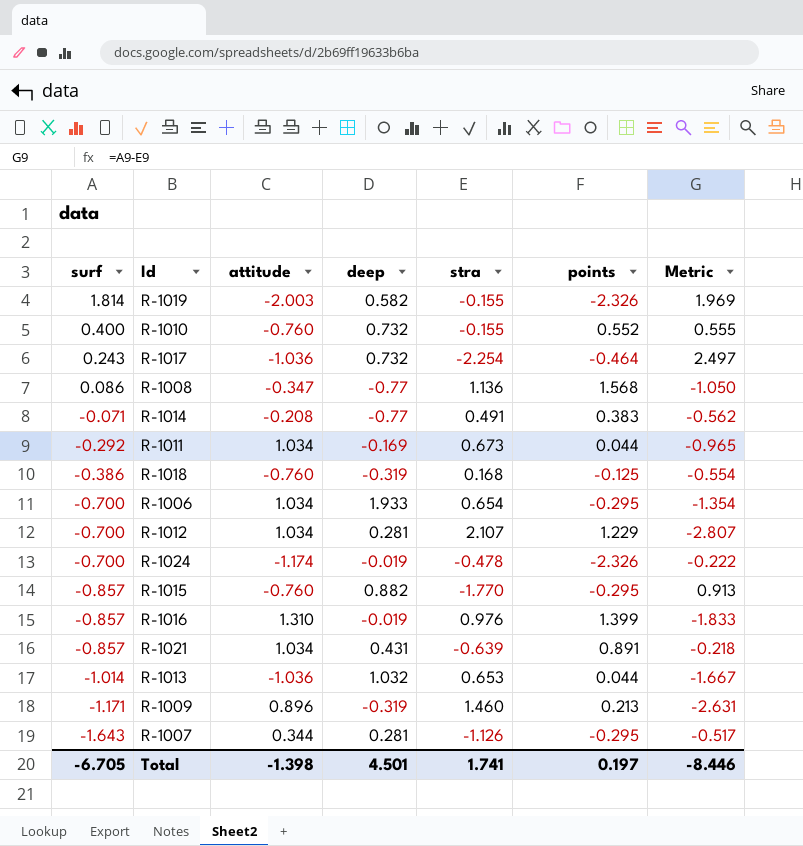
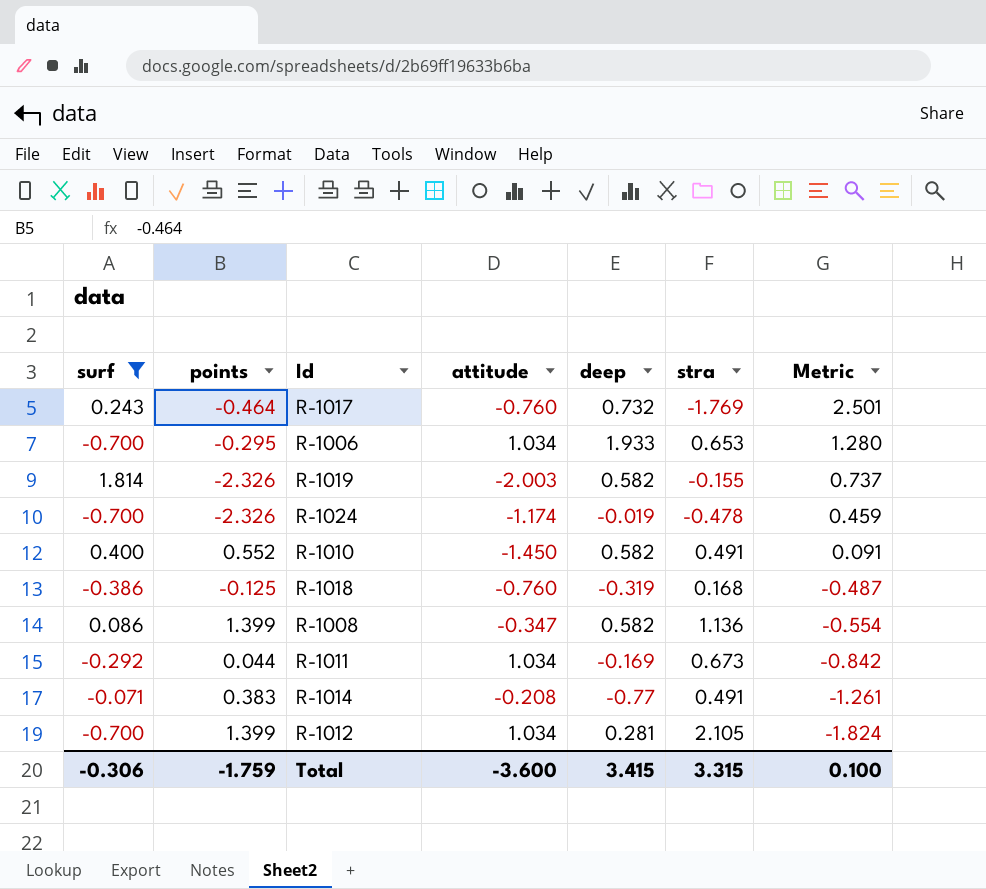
filter: none -> surf >= -0.700
row order: surf descending -> Metric descending
column points | position: 6 -> 2
column Metric | formula: [surf] - [stra] -> [deep] - [stra]
R-1017 | attitude: -1.036 -> -0.760
R-1017 | stra: -2.254 -> -1.769
R-1006 | stra: 0.654 -> 0.653
R-1010 | attitude: -0.760 -> -1.450
R-1010 | deep: 0.732 -> 0.582
R-1010 | stra: -0.155 -> 0.491
R-1008 | points: 1.568 -> 1.399
R-1008 | deep: -0.77 -> 0.582
R-1012 | points: 1.229 -> 1.399
R-1012 | stra: 2.107 -> 2.105
Total | surf: -6.705 -> -0.306
Total | points: 0.197 -> -1.759
Total | attitude: -1.398 -> -3.600
Total | deep: 4.501 -> 3.415
Total | stra: 1.741 -> 3.315
Total | Metric: -8.446 -> 0.100

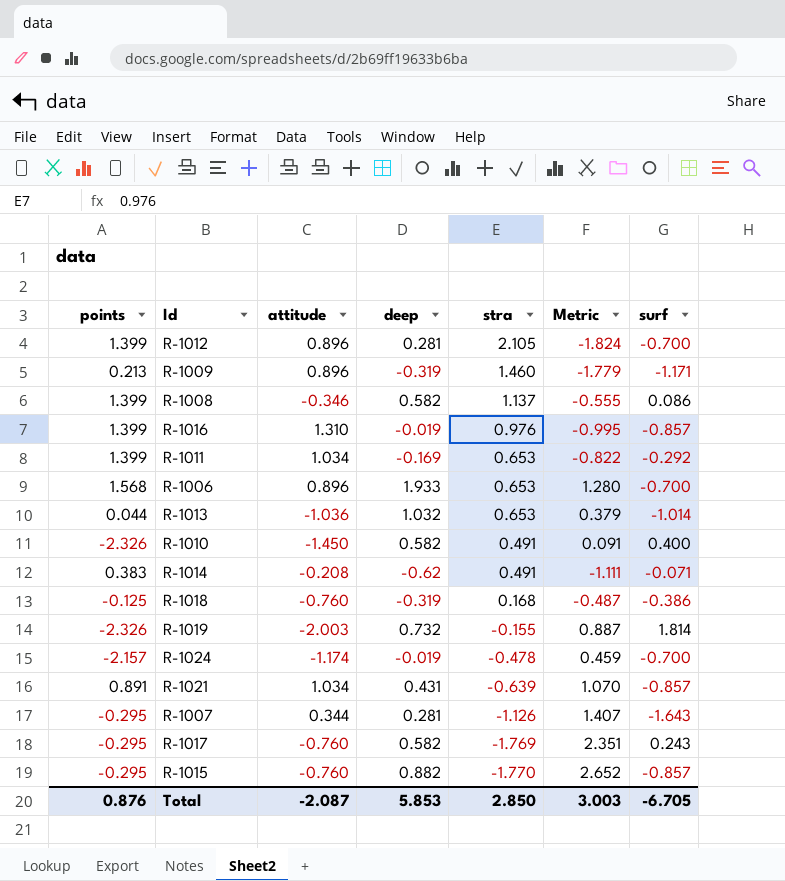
filter: surf >= -0.700 -> none
row order: Metric descending -> stra descending
column surf | position: 1 -> 7
R-1012 | attitude: 1.034 -> 0.896
R-1008 | attitude: -0.347 -> -0.346
R-1008 | stra: 1.136 -> 1.137
R-1008 | Metric: -0.554 -> -0.555
R-1011 | points: 0.044 -> 1.399
R-1011 | stra: 0.673 -> 0.653
R-1011 | Metric: -0.842 -> -0.822
R-1006 | points: -0.295 -> 1.568
R-1006 | attitude: 1.034 -> 0.896
R-1010 | points: 0.552 -> -2.326
R-1014 | deep: -0.77 -> -0.62
R-1014 | Metric: -1.261 -> -1.111
R-1019 | deep: 0.582 -> 0.732
R-1019 | Metric: 0.737 -> 0.887
R-1024 | points: -2.326 -> -2.157
R-1017 | points: -0.464 -> -0.295
R-1017 | deep: 0.732 -> 0.582
R-1017 | Metric: 2.501 -> 2.351
Total | points: -1.759 -> 0.876
Total | attitude: -3.600 -> -2.087
Total | deep: 3.415 -> 5.853
Total | stra: 3.315 -> 2.850
Total | Metric: 0.100 -> 3.003
Total | surf: -0.306 -> -6.705

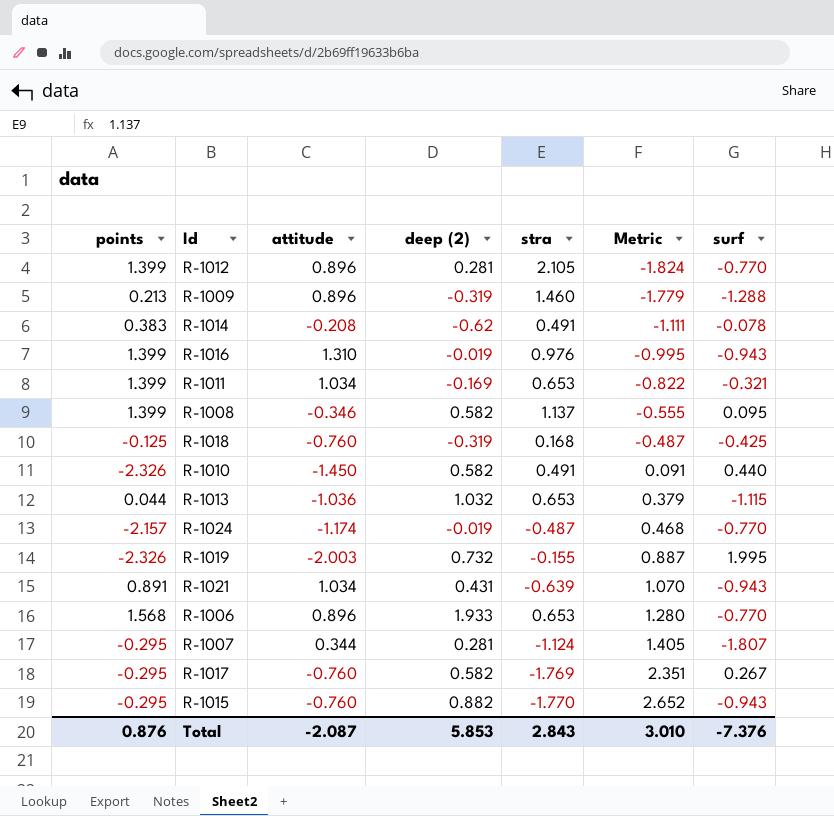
row order: stra descending -> Metric ascending
column name: deep -> deep (2)
R-1012 | surf: -0.700 -> -0.770
R-1009 | surf: -1.171 -> -1.288
R-1014 | surf: -0.071 -> -0.078
R-1016 | surf: -0.857 -> -0.943
R-1011 | surf: -0.292 -> -0.321
R-1008 | surf: 0.086 -> 0.095
R-1018 | surf: -0.386 -> -0.425
R-1010 | surf: 0.400 -> 0.440
R-1013 | surf: -1.014 -> -1.115
R-1024 | stra: -0.478 -> -0.487
R-1024 | Metric: 0.459 -> 0.468
R-1024 | surf: -0.700 -> -0.770
R-1019 | surf: 1.814 -> 1.995
R-1021 | surf: -0.857 -> -0.943
R-1006 | surf: -0.700 -> -0.770
R-1007 | stra: -1.126 -> -1.124
R-1007 | Metric: 1.407 -> 1.405
R-1007 | surf: -1.643 -> -1.807
R-1017 | surf: 0.243 -> 0.267
R-1015 | surf: -0.857 -> -0.943
Total | stra: 2.850 -> 2.843
Total | Metric: 3.003 -> 3.010
Total | surf: -6.705 -> -7.376

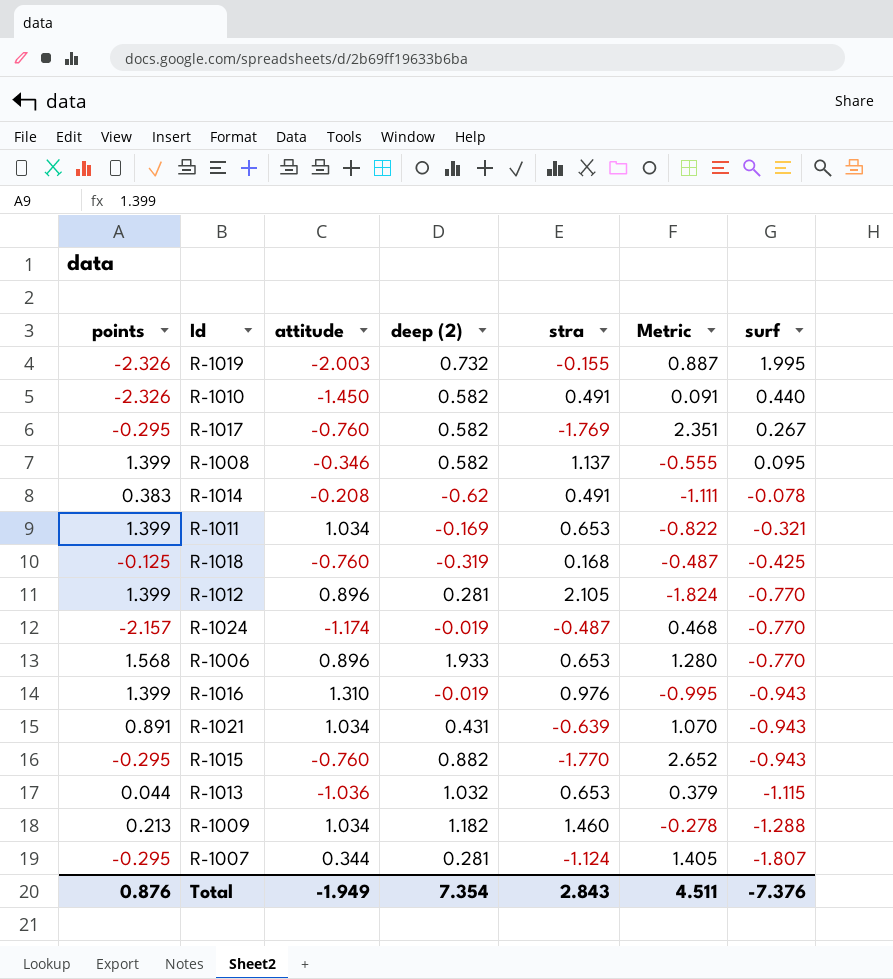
row order: Metric ascending -> surf descending
R-1009 | attitude: 0.896 -> 1.034
R-1009 | deep (2): -0.319 -> 1.182
R-1009 | Metric: -1.779 -> -0.278
Total | attitude: -2.087 -> -1.949
Total | deep (2): 5.853 -> 7.354
Total | Metric: 3.010 -> 4.511

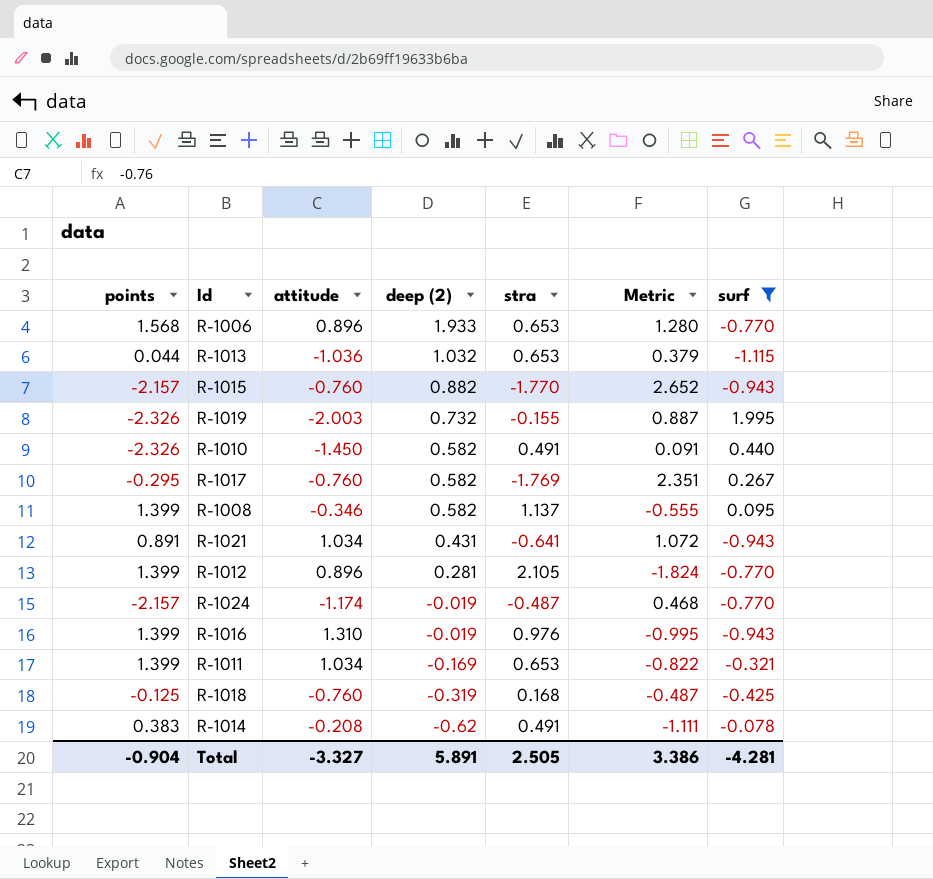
filter: none -> surf >= -1.115
row order: surf descending -> deep (2) descending
R-1015 | points: -0.295 -> -2.157
R-1021 | stra: -0.639 -> -0.641
R-1021 | Metric: 1.070 -> 1.072
Total | points: 0.876 -> -0.904
Total | attitude: -1.949 -> -3.327
Total | deep (2): 7.354 -> 5.891
Total | stra: 2.843 -> 2.505
Total | Metric: 4.511 -> 3.386
Total | surf: -7.376 -> -4.281

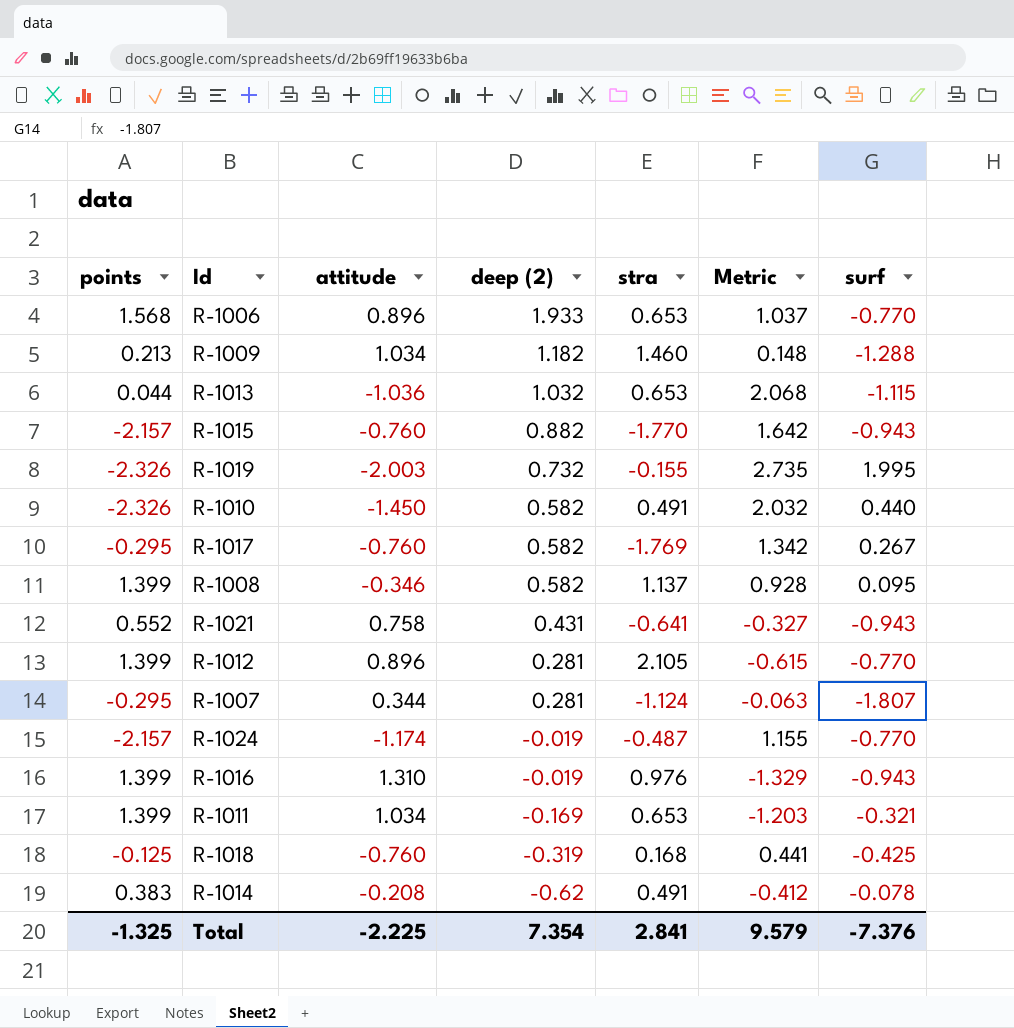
filter: surf >= -1.115 -> none
column Metric | formula: [deep (2)] - [stra] -> [deep (2)] - [attitude]
R-1021 | points: 0.891 -> 0.552
R-1021 | attitude: 1.034 -> 0.758
Total | points: -0.904 -> -1.325
Total | attitude: -3.327 -> -2.225
Total | deep (2): 5.891 -> 7.354
Total | stra: 2.505 -> 2.841
Total | Metric: 3.386 -> 9.579
Total | surf: -4.281 -> -7.376

